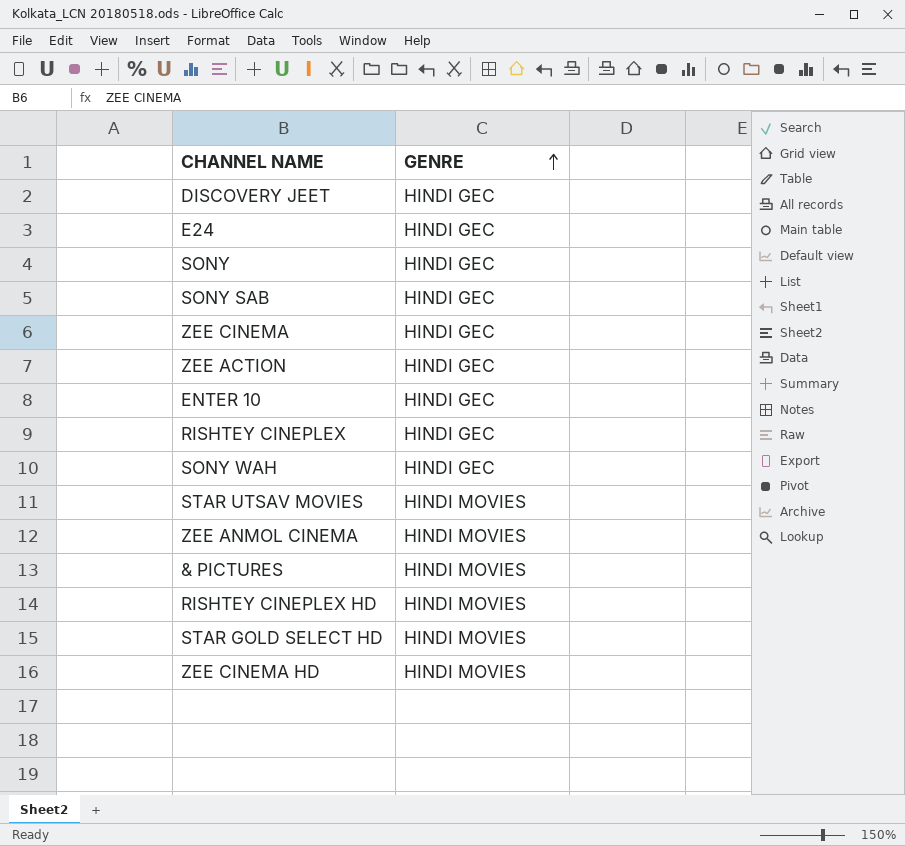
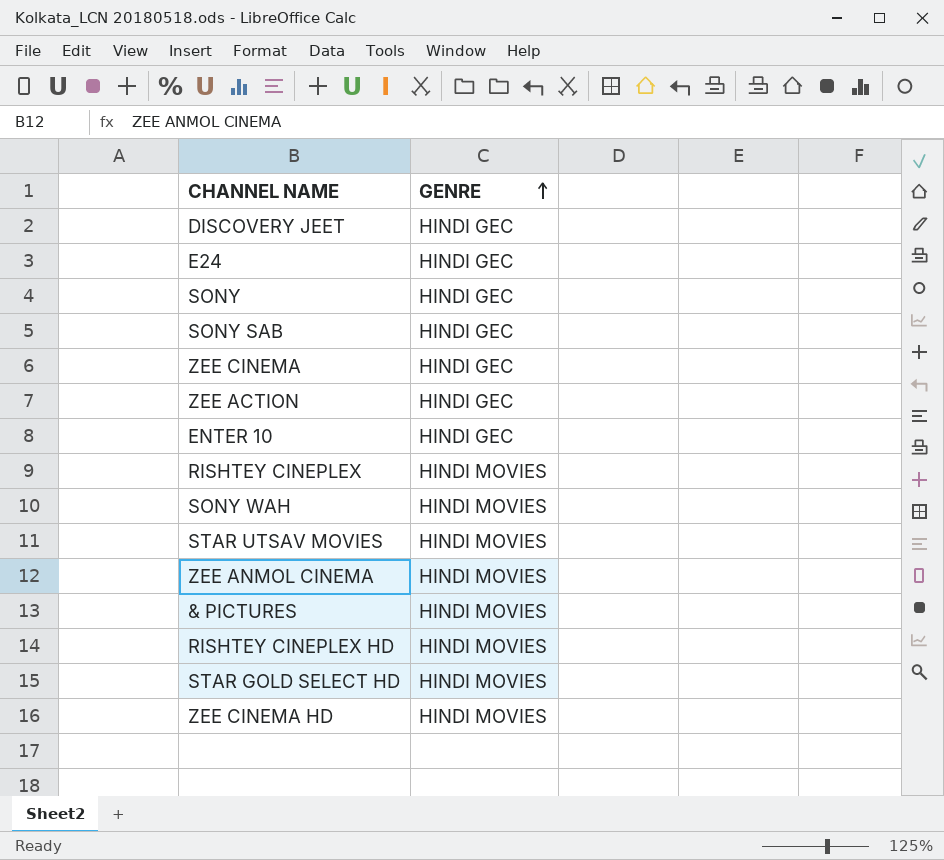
RISHTEY CINEPLEX | GENRE: HINDI GEC -> HINDI MOVIES
SONY WAH | GENRE: HINDI GEC -> HINDI MOVIES

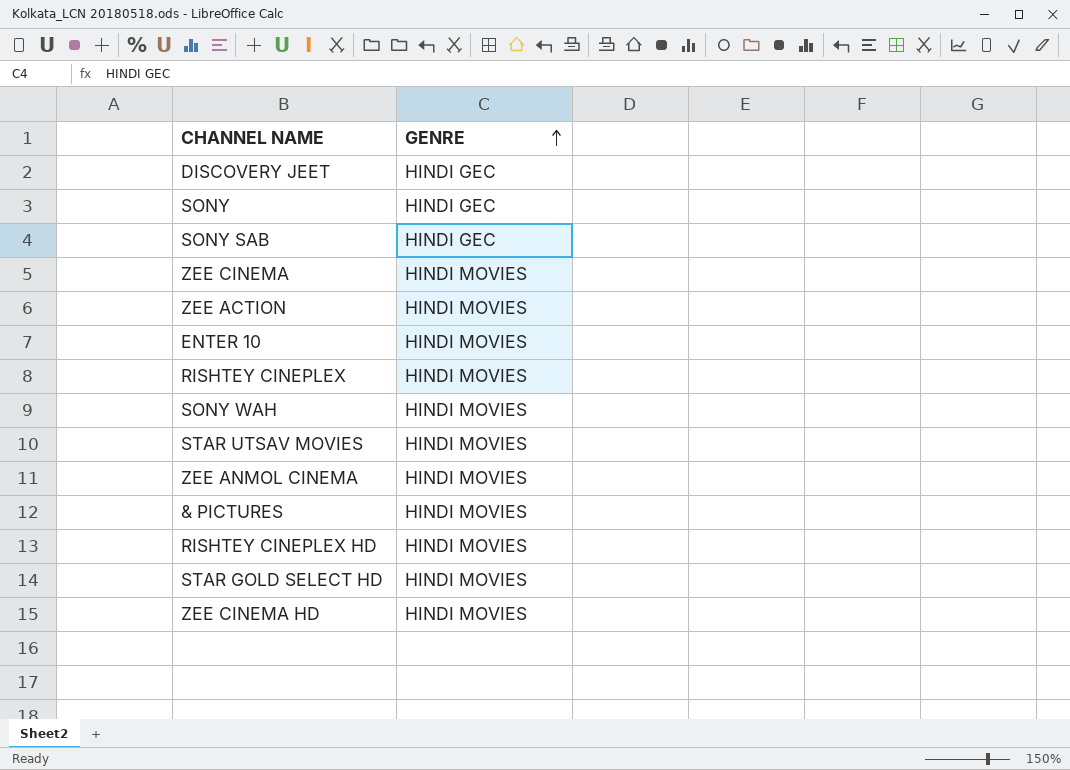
row E24: HINDI GEC -> none
ZEE CINEMA | GENRE: HINDI GEC -> HINDI MOVIES
ZEE ACTION | GENRE: HINDI GEC -> HINDI MOVIES
ENTER 10 | GENRE: HINDI GEC -> HINDI MOVIES

